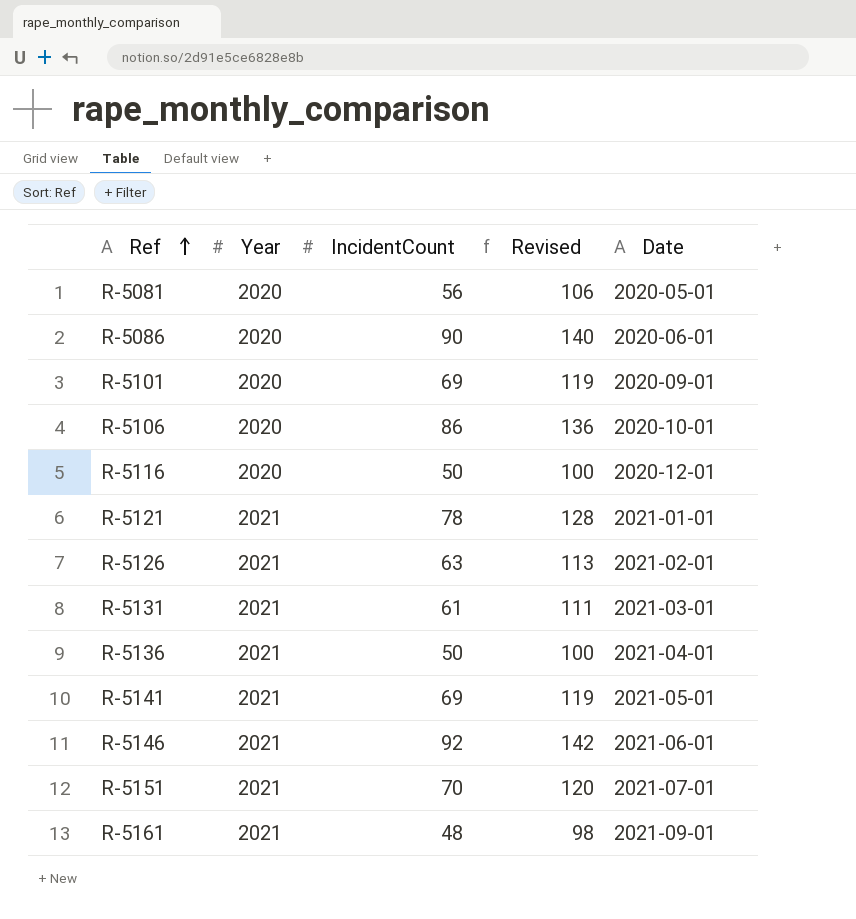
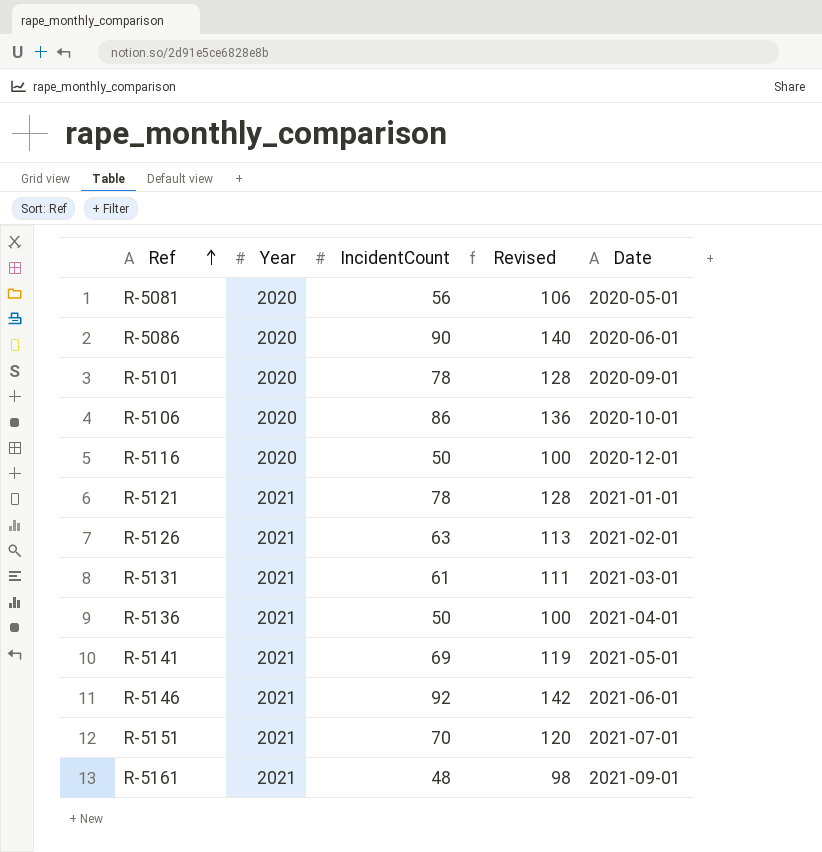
R-5101 | IncidentCount: 69 -> 78
R-5101 | Revised: 119 -> 128

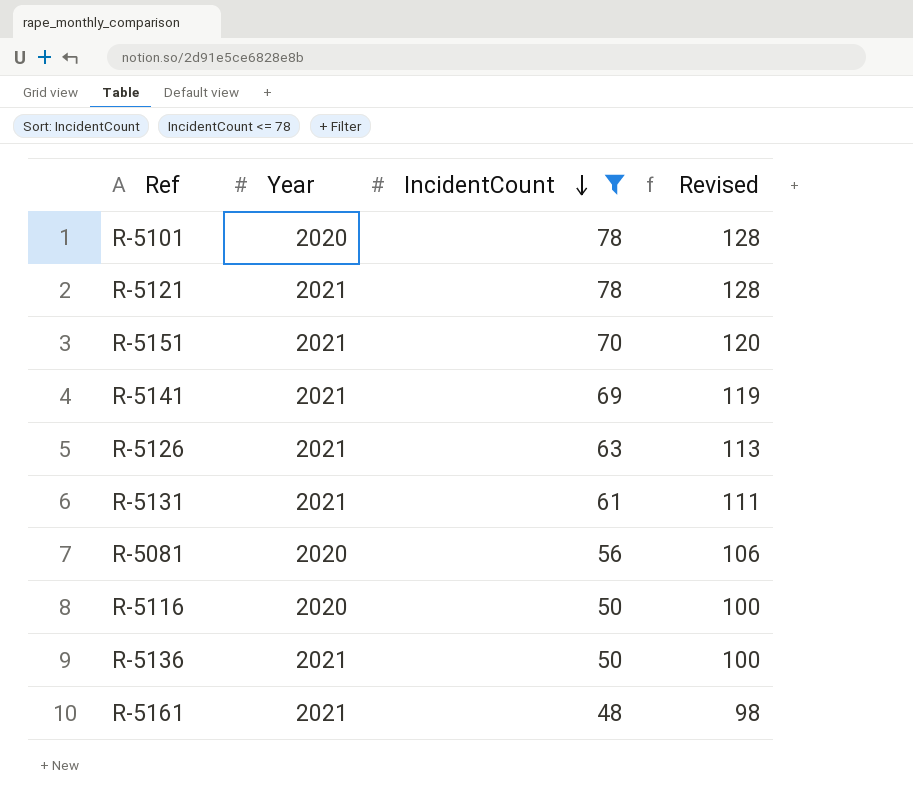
filter: none -> IncidentCount <= 78
row order: Ref ascending -> IncidentCount descending
column Date | position: 5 -> none

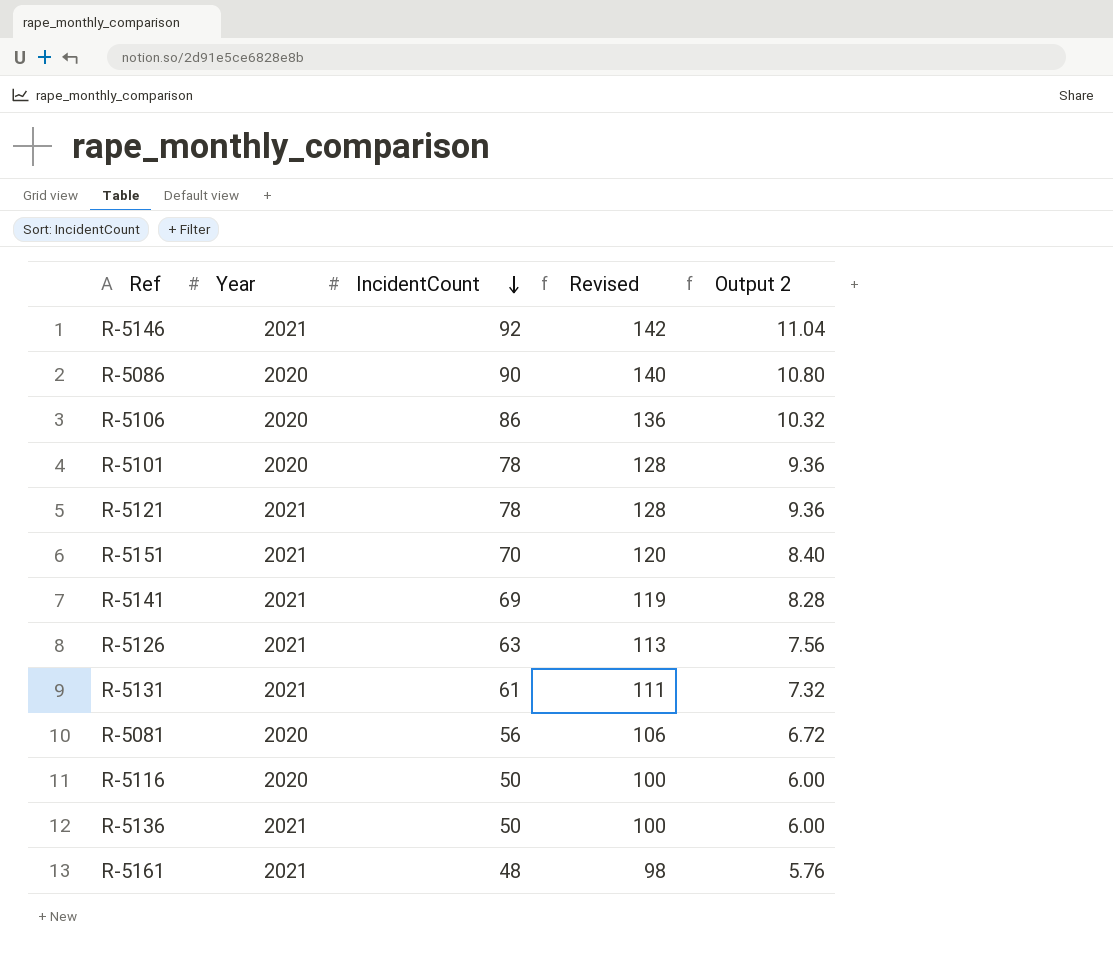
filter: IncidentCount <= 78 -> none
column Output 2 | formula: none -> [IncidentCount] * 0.12

